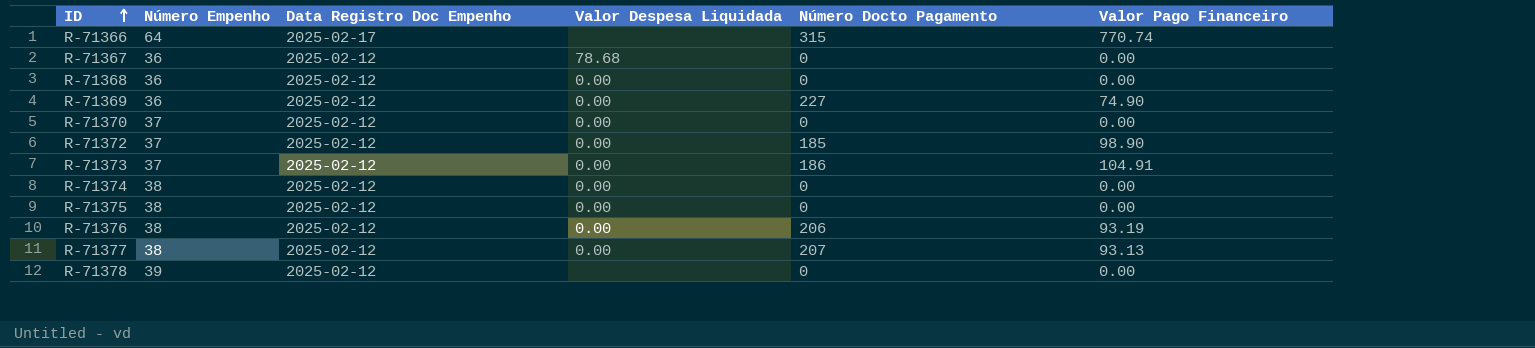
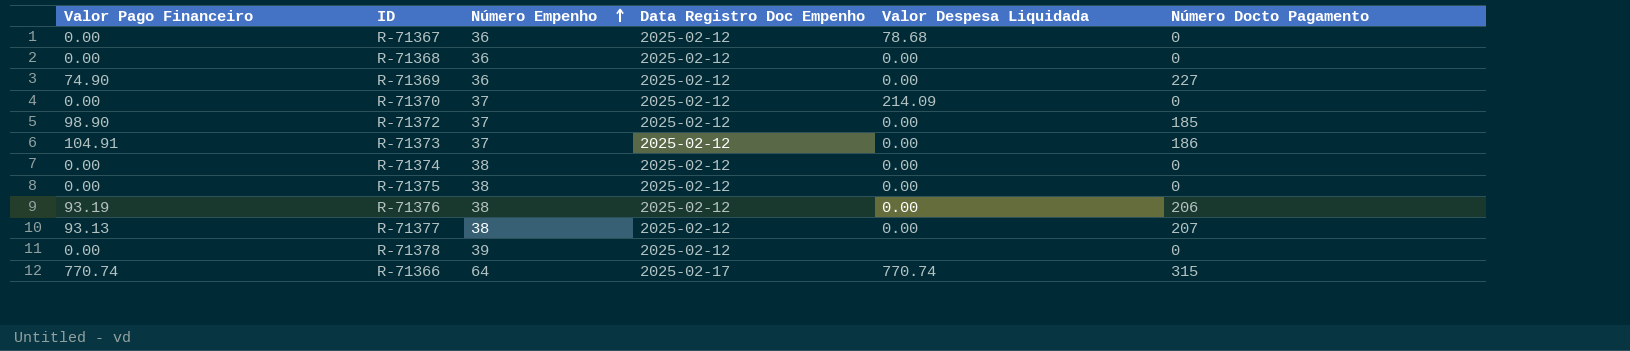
row order: ID ascending -> Número Empenho ascending
column Valor Pago Financeiro | position: 6 -> 1
R-71370 | Valor Despesa Liquidada: 0.00 -> 214.09
R-71366 | Valor Despesa Liquidada: none -> 770.74

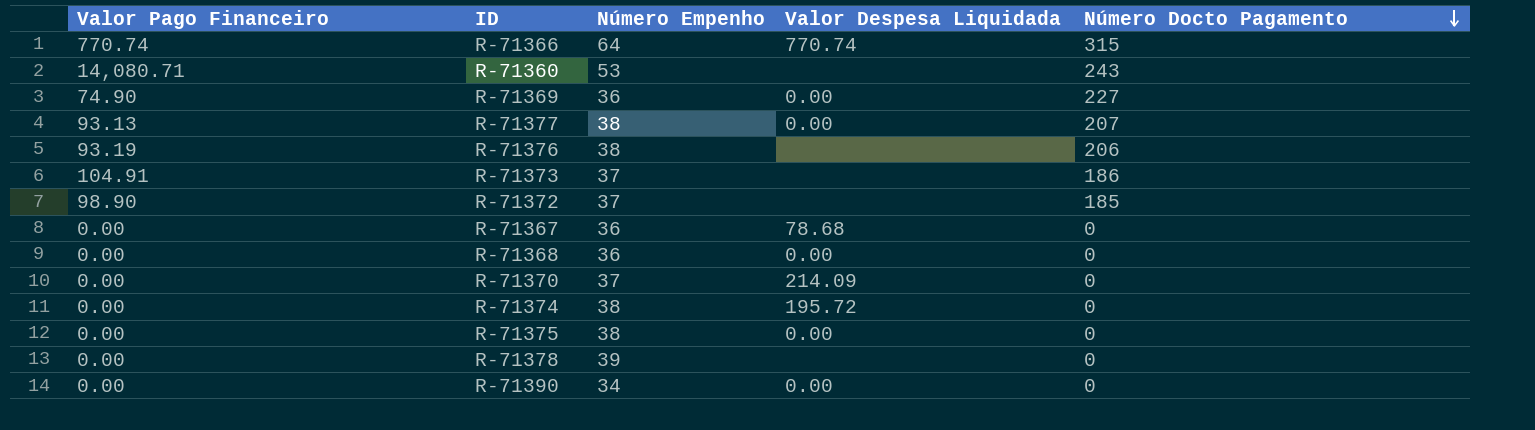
row order: Número Empenho ascending -> Número Docto Pagamento descending
column Data Registro Doc Empenho | position: 4 -> none
row R-71360: none -> 14,080.71 | 53 | none | 243
R-71376 | Valor Despesa Liquidada: 0.00 -> none
R-71373 | Valor Despesa Liquidada: 0.00 -> none
R-71372 | Valor Despesa Liquidada: 0.00 -> none
R-71374 | Valor Despesa Liquidada: 0.00 -> 195.72
row R-71390: none -> 0.00 | 34 | 0.00 | 0

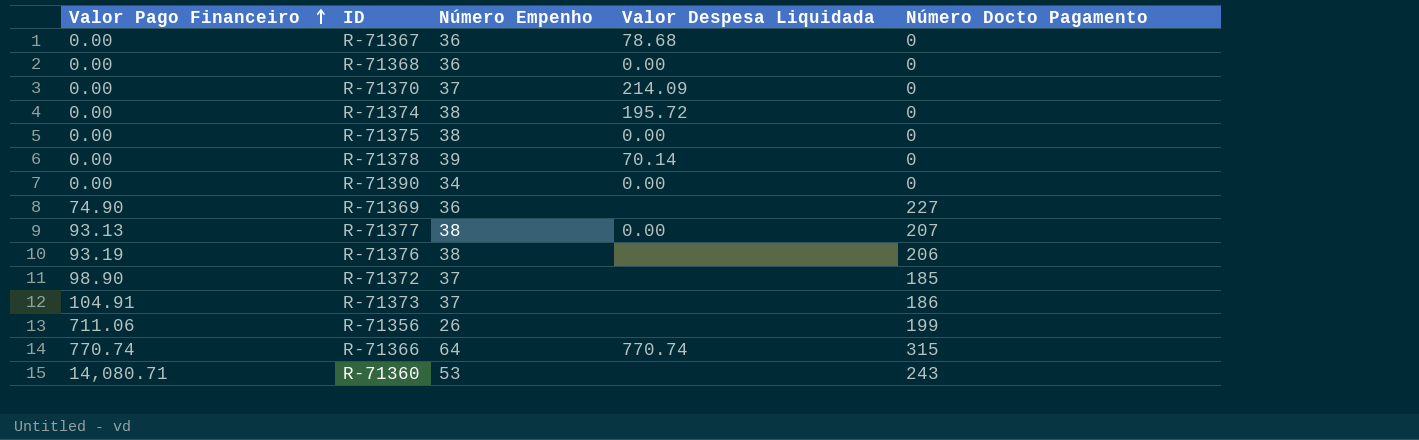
row order: Número Docto Pagamento descending -> Valor Pago Financeiro ascending
R-71378 | Valor Despesa Liquidada: none -> 70.14
R-71369 | Valor Despesa Liquidada: 0.00 -> none
row R-71356: none -> 711.06 | 26 | none | 199

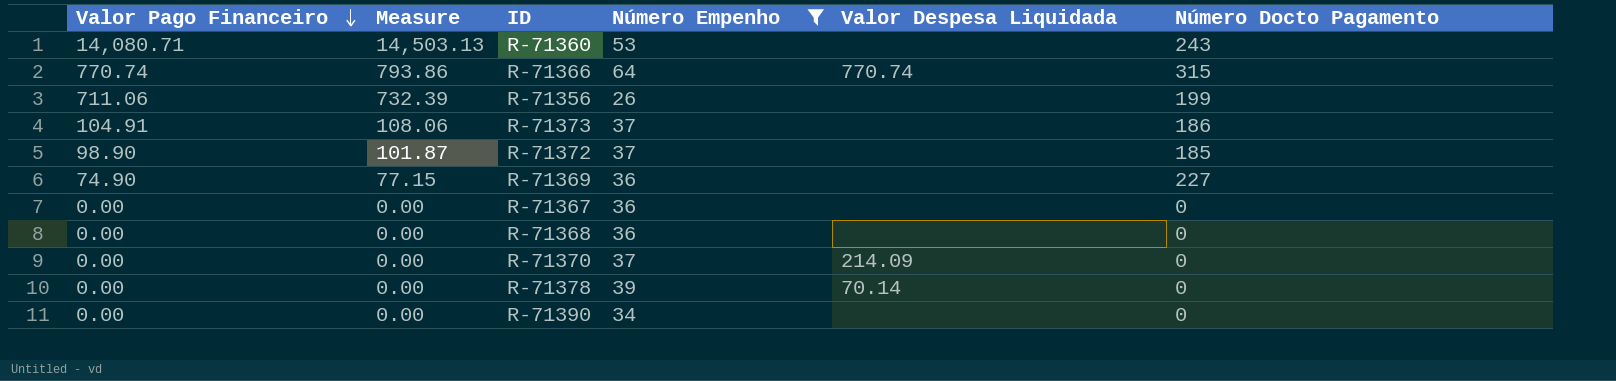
filter: none -> Número Empenho != 38
row order: Valor Pago Financeiro ascending -> Valor Pago Financeiro descending
column Measure | formula: none -> [Valor Pago Financeiro] * 1.03
R-71367 | Valor Despesa Liquidada: 78.68 -> none
R-71368 | Valor Despesa Liquidada: 0.00 -> none
R-71390 | Valor Despesa Liquidada: 0.00 -> none

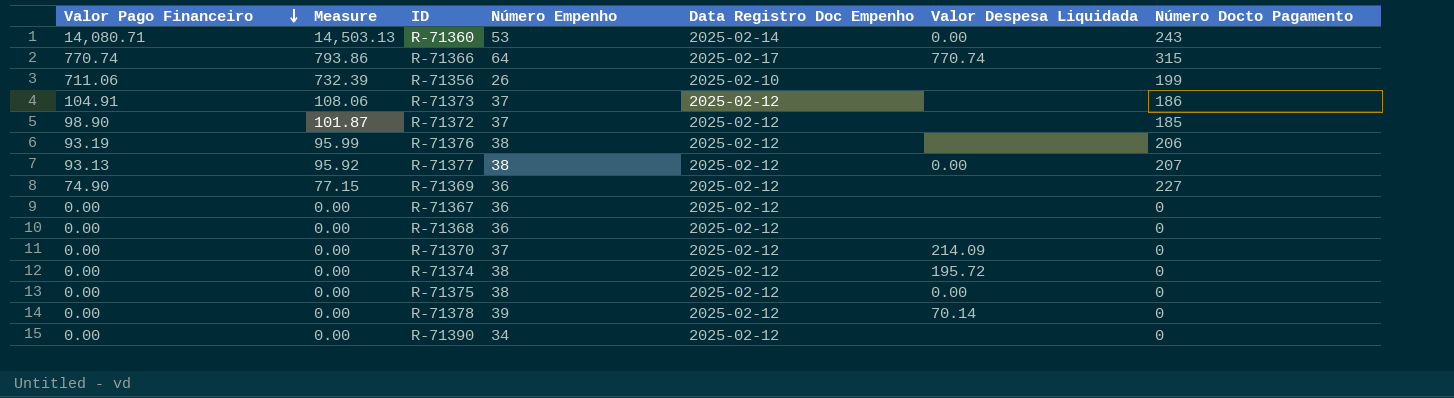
filter: Número Empenho != 38 -> none
column Data Registro Doc Empenho | position: none -> 5
R-71360 | Valor Despesa Liquidada: none -> 0.00

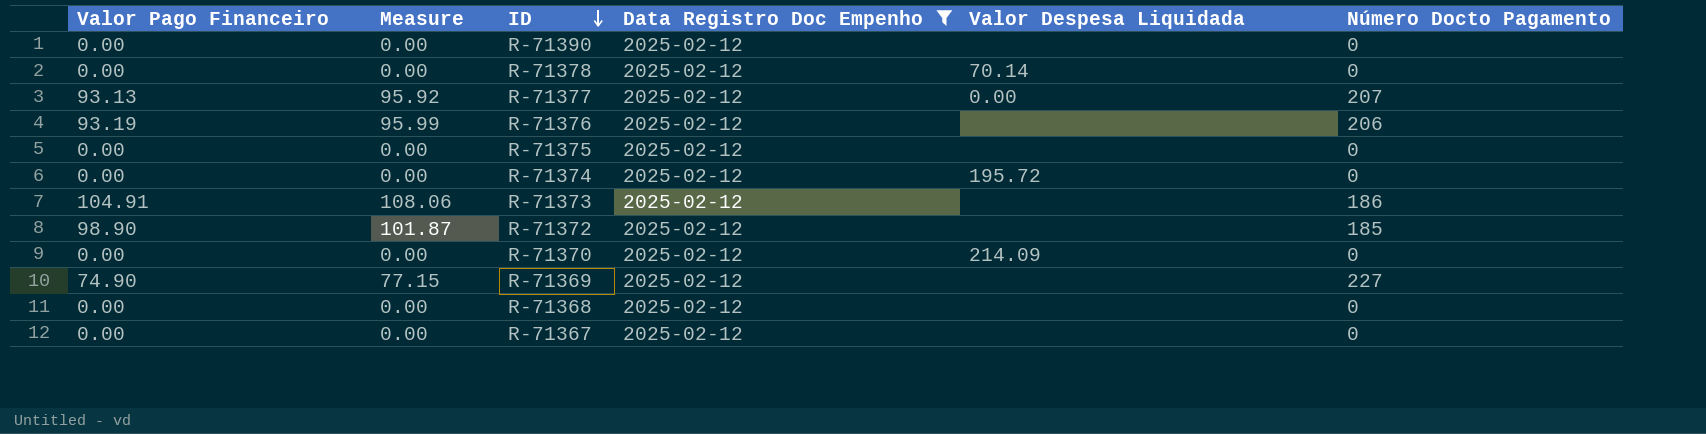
filter: none -> Data Registro Doc Empenho = 2025-02-12
row order: Valor Pago Financeiro descending -> ID descending
column Número Empenho | position: 4 -> none
R-71375 | Valor Despesa Liquidada: 0.00 -> none

